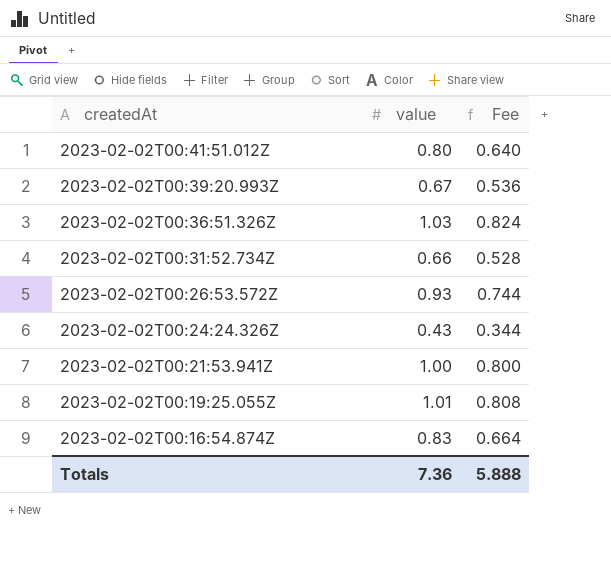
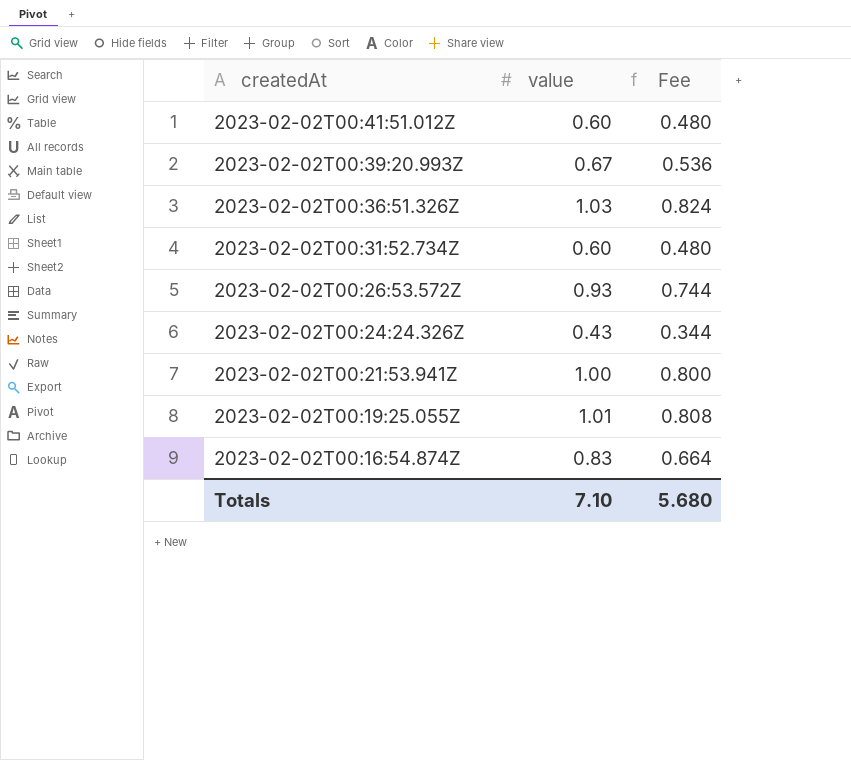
2023-02-02T00:41:51.012Z | value: 0.80 -> 0.60
2023-02-02T00:41:51.012Z | Fee: 0.640 -> 0.480
2023-02-02T00:31:52.734Z | value: 0.66 -> 0.60
2023-02-02T00:31:52.734Z | Fee: 0.528 -> 0.480
Totals | value: 7.36 -> 7.10
Totals | Fee: 5.888 -> 5.680

